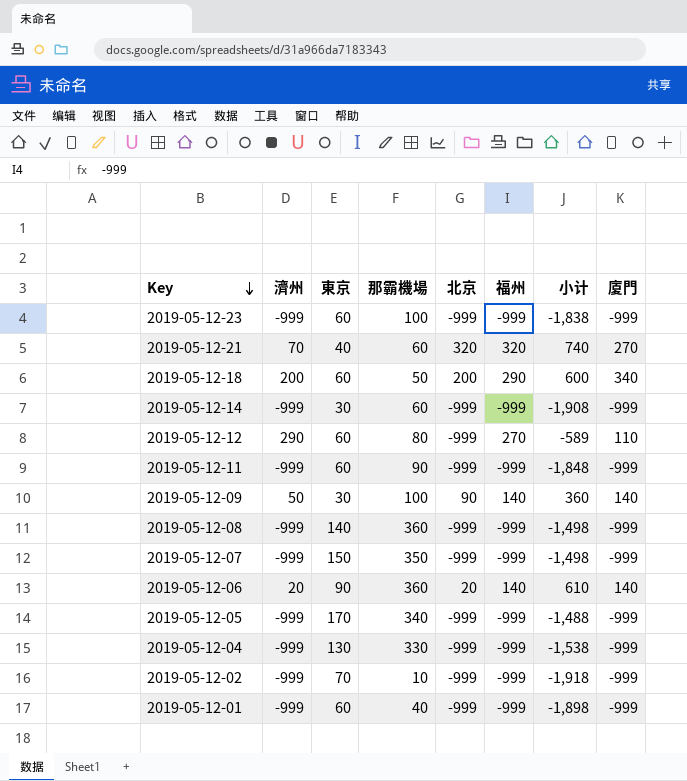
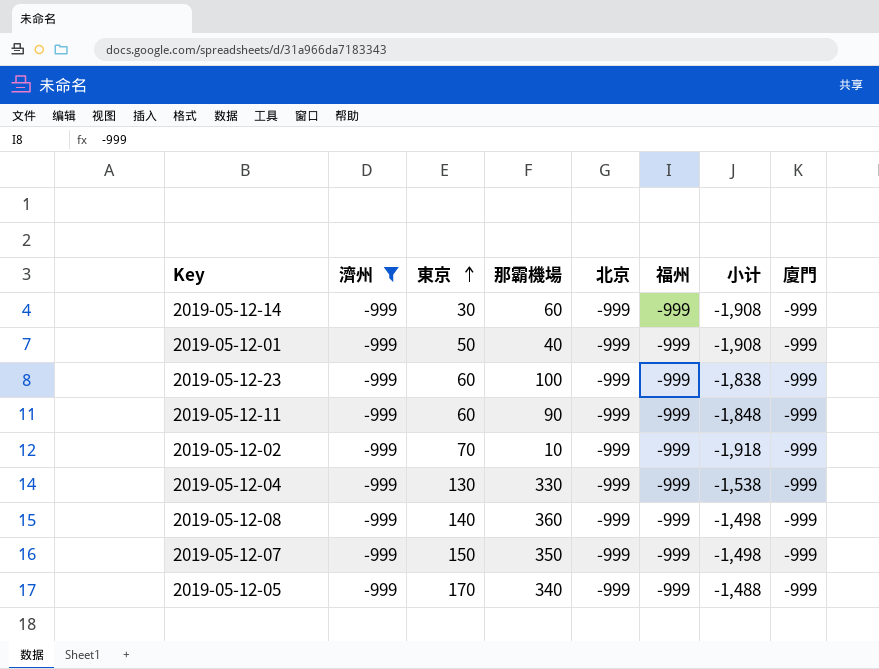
filter: none -> 濟州 = -999
row order: Key descending -> 東京 ascending
2019-05-12-01 | 東京: 60 -> 50
2019-05-12-01 | 小计: -1,898 -> -1,908

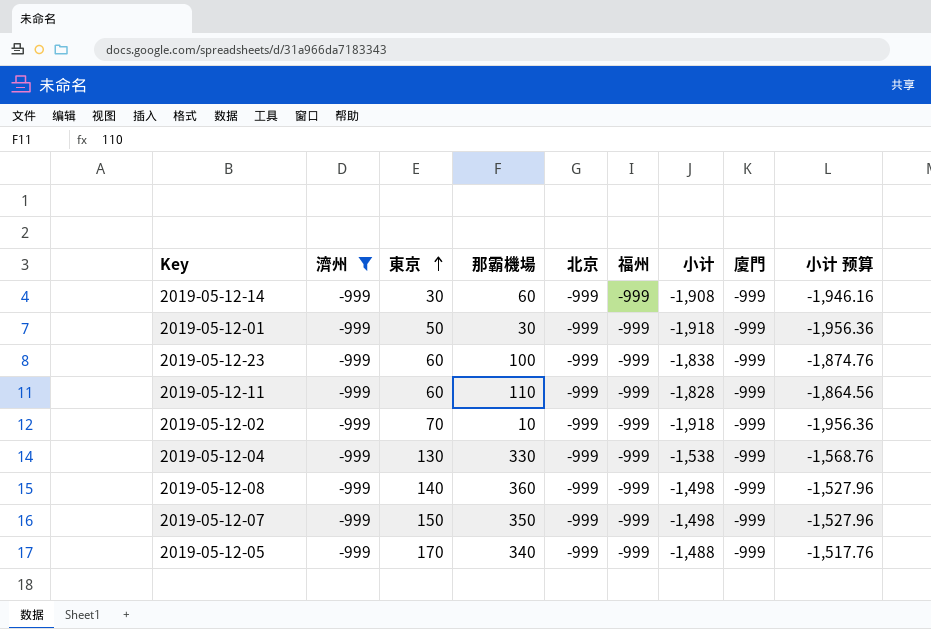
column 小计 预算 | formula: none -> [小计] * 1.02
2019-05-12-01 | 那霸機場: 40 -> 30
2019-05-12-01 | 小计: -1,908 -> -1,918
2019-05-12-11 | 那霸機場: 90 -> 110
2019-05-12-11 | 小计: -1,848 -> -1,828

